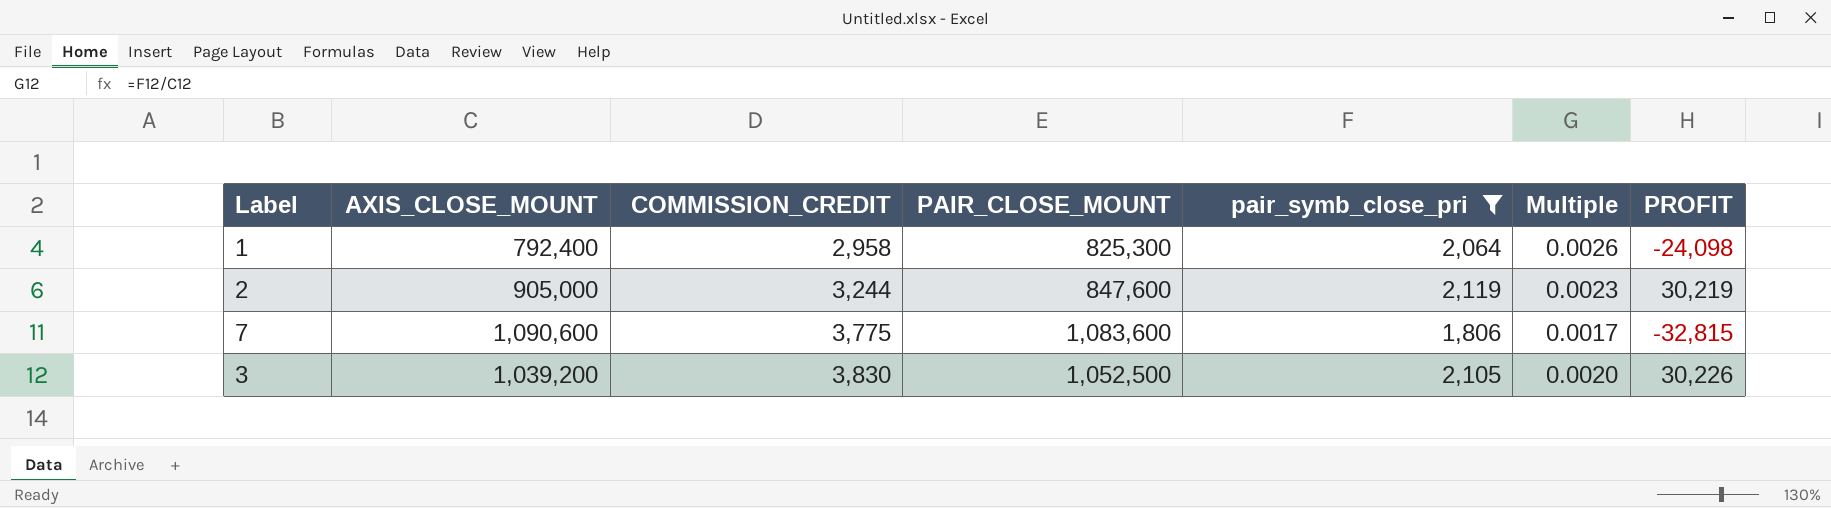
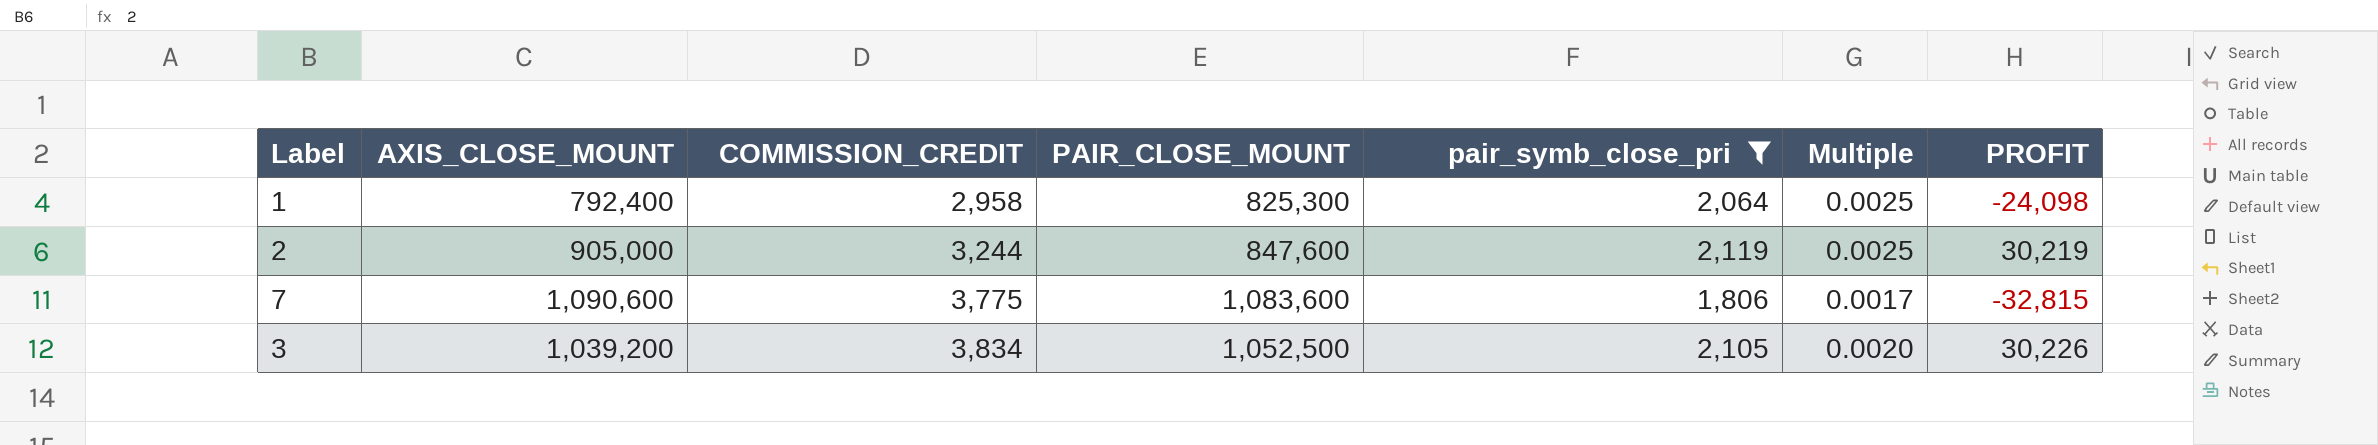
column Multiple | formula: [pair_symb_close_pri] / [AXIS_CLOSE_MOUNT] -> [pair_symb_close_pri] / [PAIR_CLOSE_MOUNT]
3 | COMMISSION_CREDIT: 3,830 -> 3,834

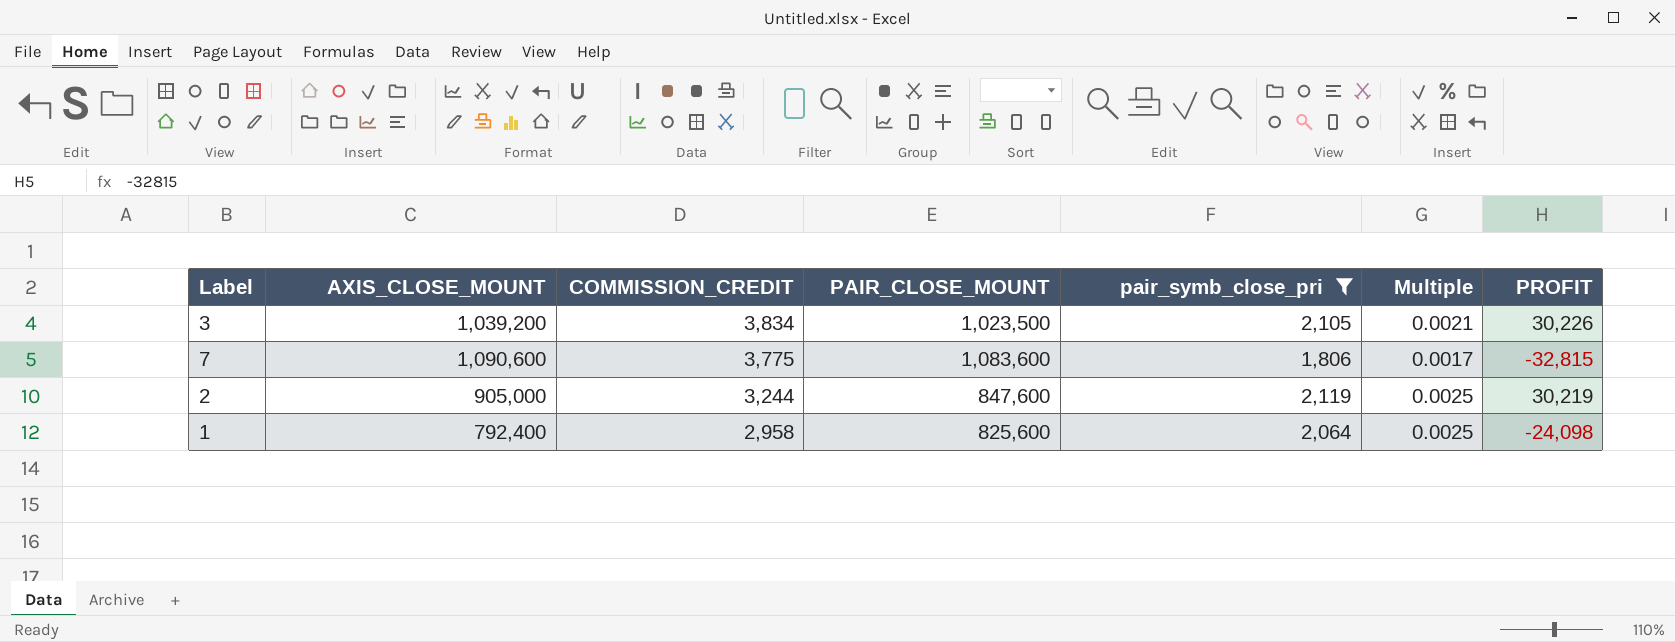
row order: COMMISSION_CREDIT ascending -> COMMISSION_CREDIT descending
3 | PAIR_CLOSE_MOUNT: 1,052,500 -> 1,023,500
3 | Multiple: 0.0020 -> 0.0021
1 | PAIR_CLOSE_MOUNT: 825,300 -> 825,600

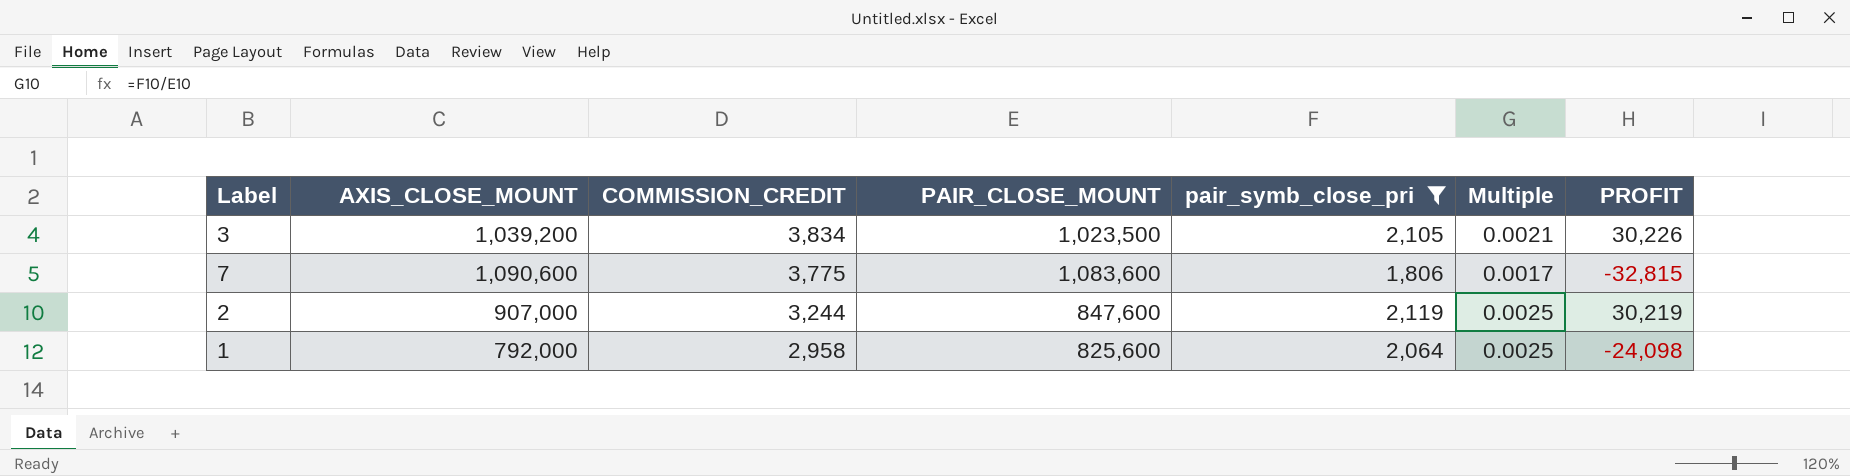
2 | AXIS_CLOSE_MOUNT: 905,000 -> 907,000
1 | AXIS_CLOSE_MOUNT: 792,400 -> 792,000

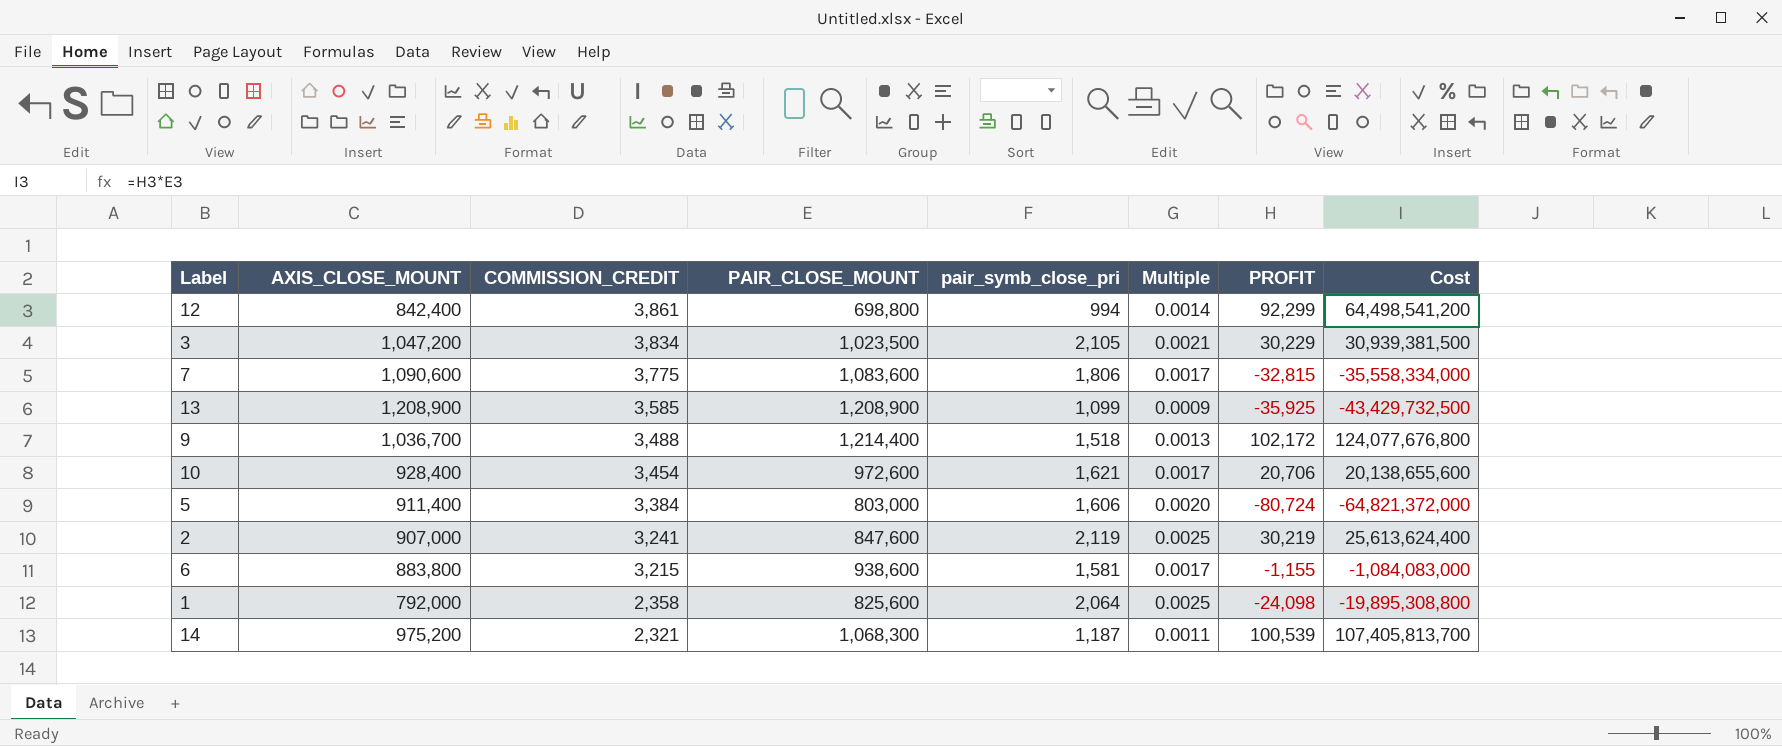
filter: pair_symb_close_pri >= 1,806 -> none
column Cost | formula: none -> [PAIR_CLOSE_MOUNT] * [PROFIT]
3 | AXIS_CLOSE_MOUNT: 1,039,200 -> 1,047,200
3 | PROFIT: 30,226 -> 30,229
2 | COMMISSION_CREDIT: 3,244 -> 3,241
1 | COMMISSION_CREDIT: 2,958 -> 2,358

